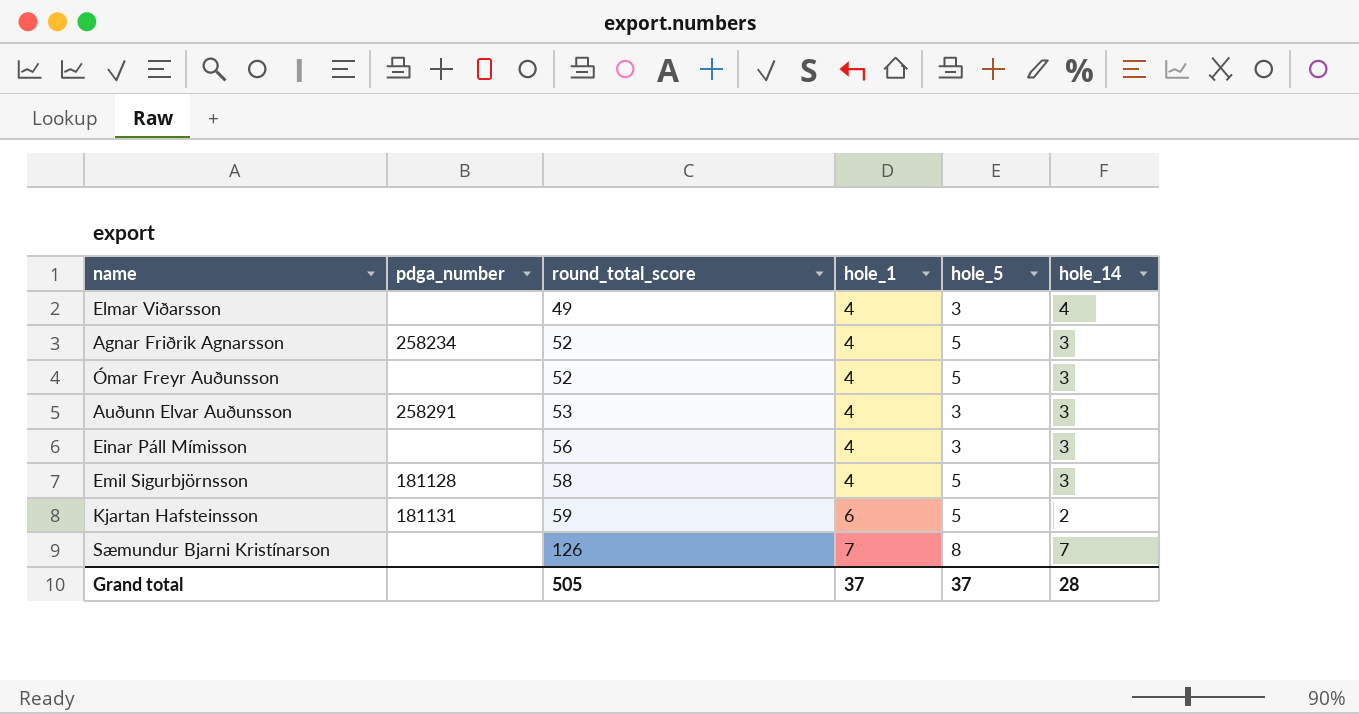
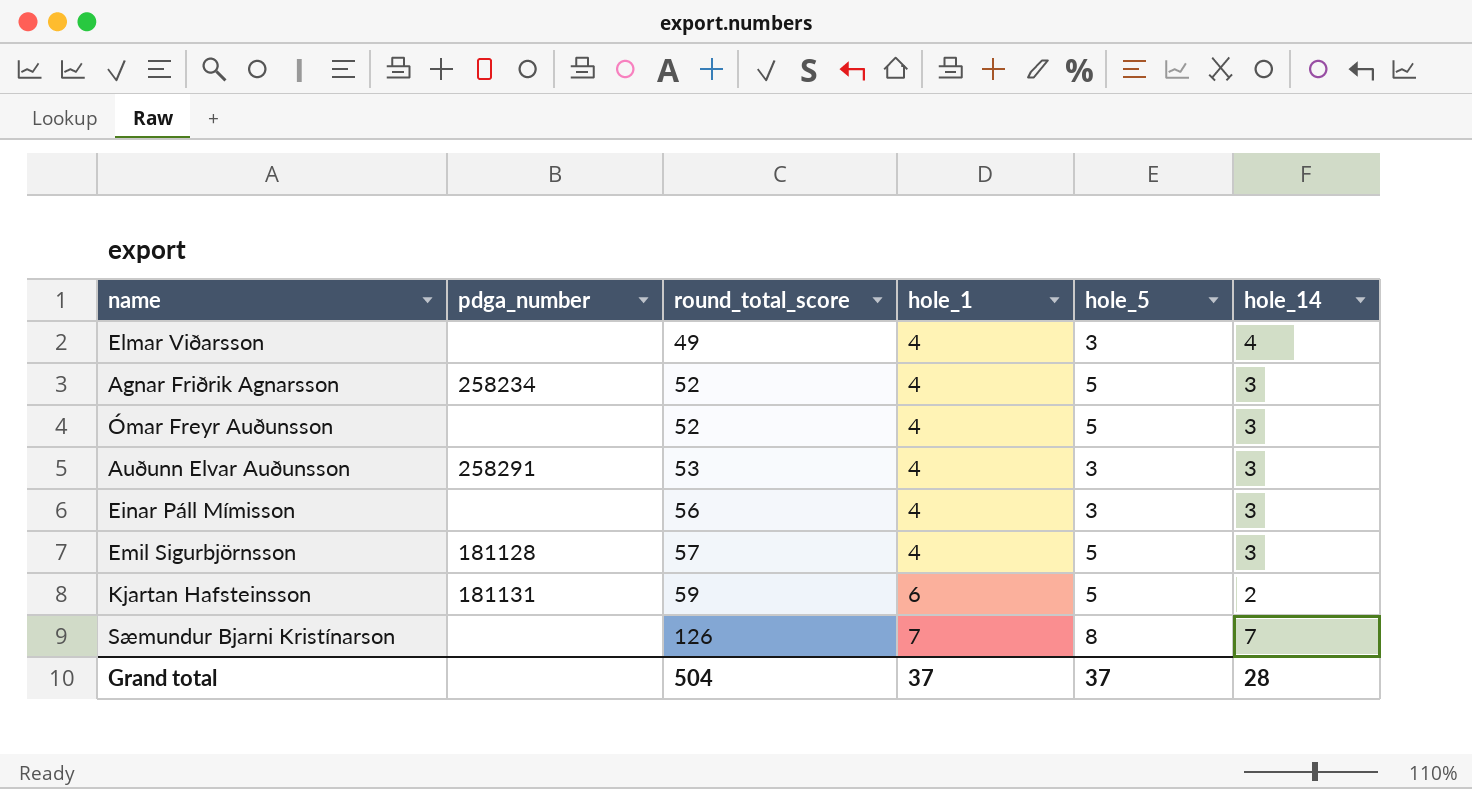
Emil Sigurbjörnsson | round_total_score: 58 -> 57
Grand total | round_total_score: 505 -> 504

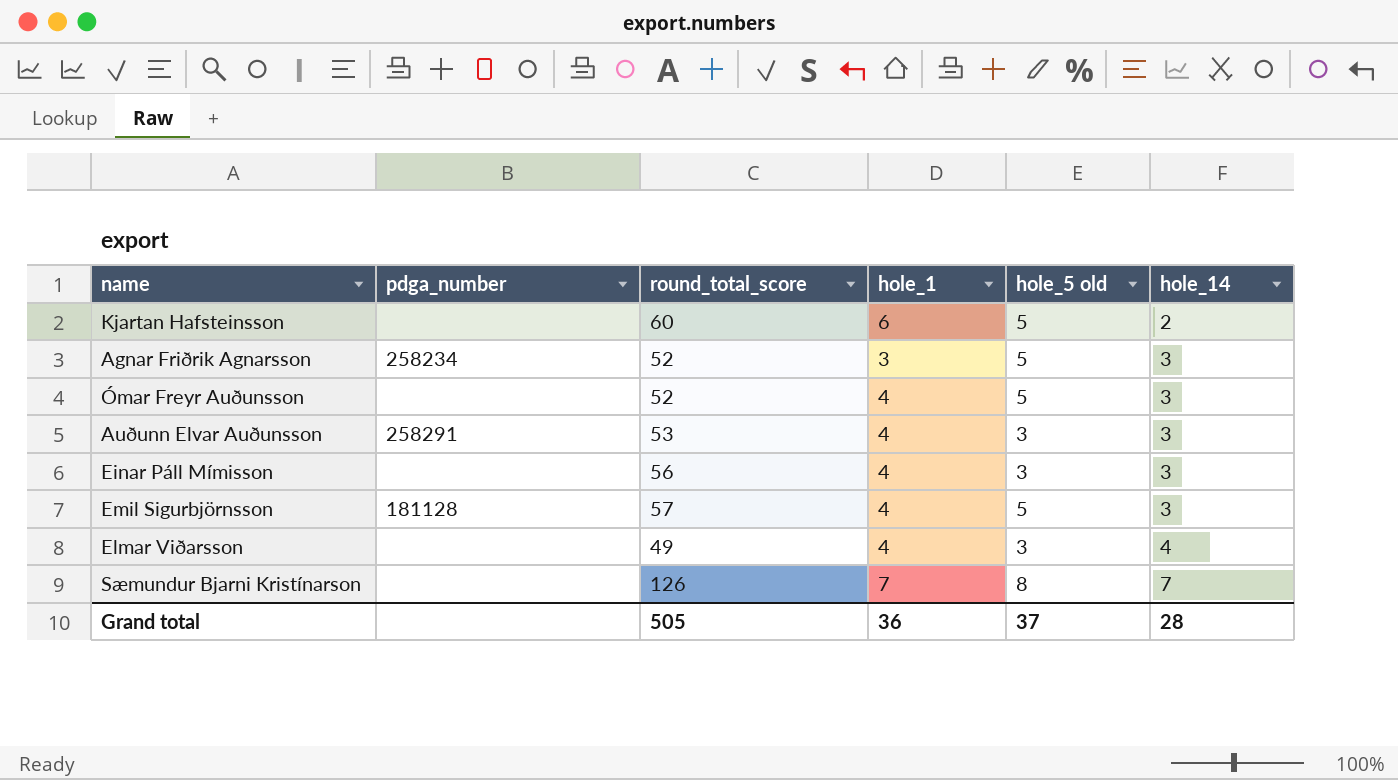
row order: round_total_score ascending -> hole_14 ascending
column name: hole_5 -> hole_5 old
Kjartan Hafsteinsson | pdga_number: 181131 -> none
Kjartan Hafsteinsson | round_total_score: 59 -> 60
Agnar Friðrik Agnarsson | hole_1: 4 -> 3
Grand total | round_total_score: 504 -> 505
Grand total | hole_1: 37 -> 36

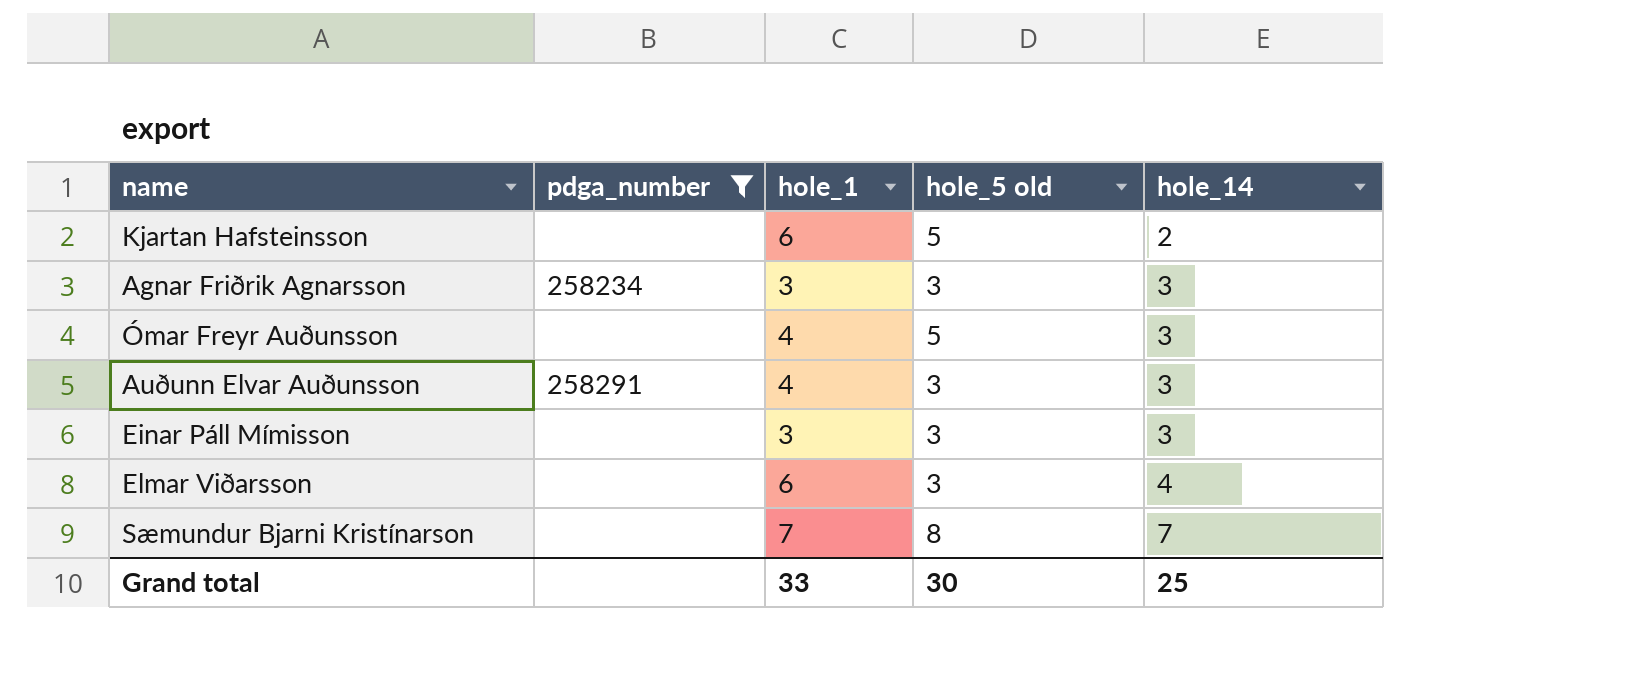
filter: none -> pdga_number != 181128
column round_total_score | position: 3 -> none
Agnar Friðrik Agnarsson | hole_5 old: 5 -> 3
Einar Páll Mímisson | hole_1: 4 -> 3
Elmar Viðarsson | hole_1: 4 -> 6
Grand total | hole_1: 36 -> 33
Grand total | hole_5 old: 37 -> 30
Grand total | hole_14: 28 -> 25

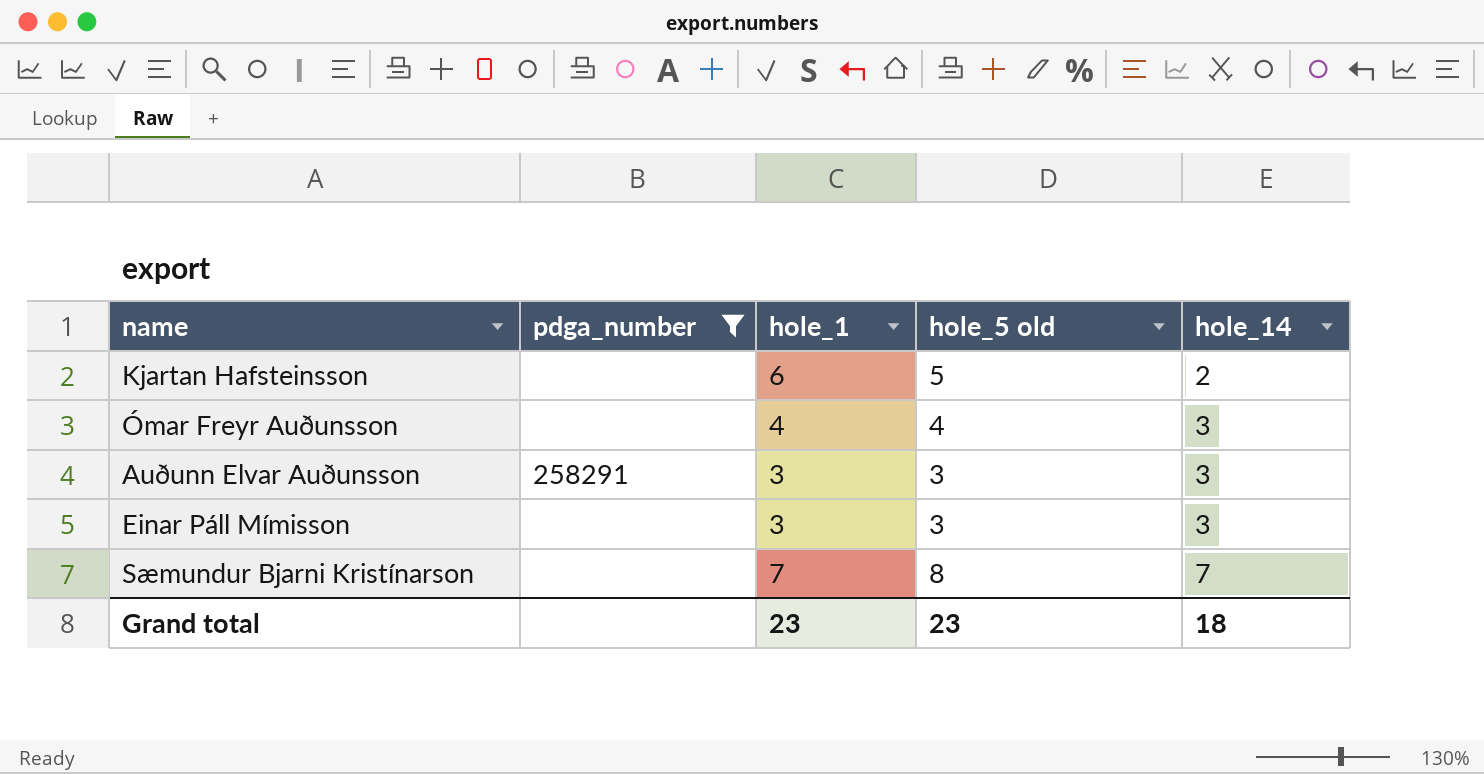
row Agnar Friðrik Agnarsson: 258234 | 3 | 3 | 3 -> none
row Elmar Viðarsson: none | 6 | 3 | 4 -> none
Ómar Freyr Auðunsson | hole_5 old: 5 -> 4
Auðunn Elvar Auðunsson | hole_1: 4 -> 3
Grand total | hole_1: 33 -> 23
Grand total | hole_5 old: 30 -> 23
Grand total | hole_14: 25 -> 18

